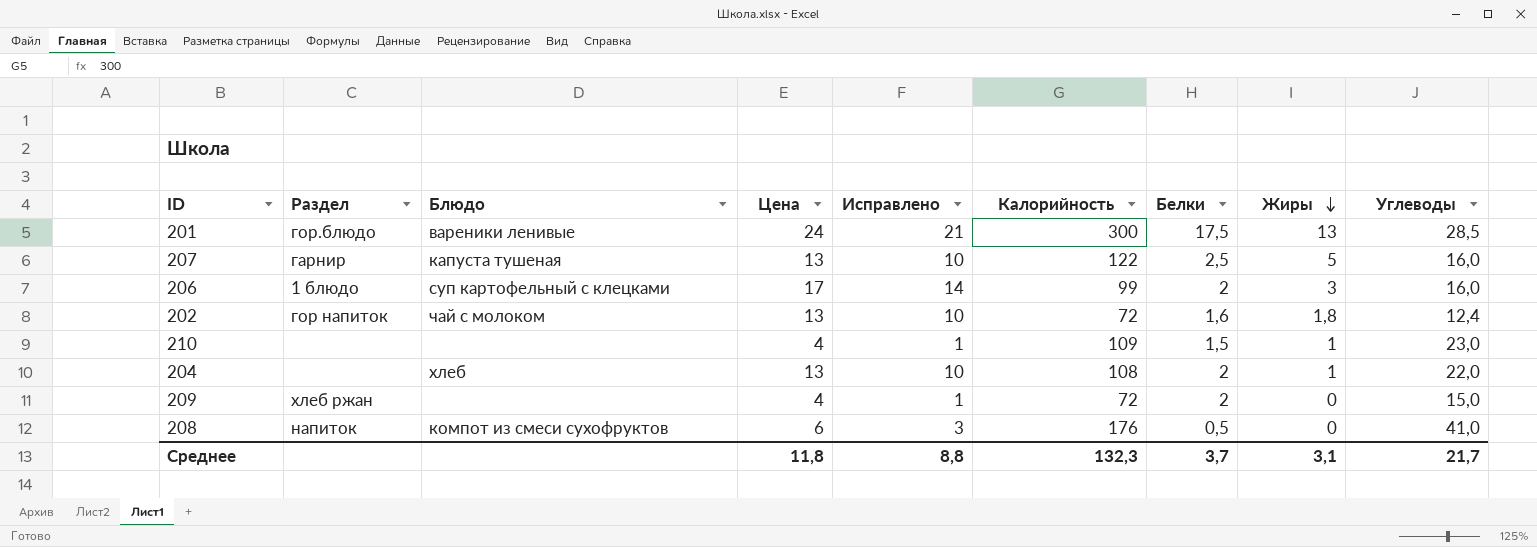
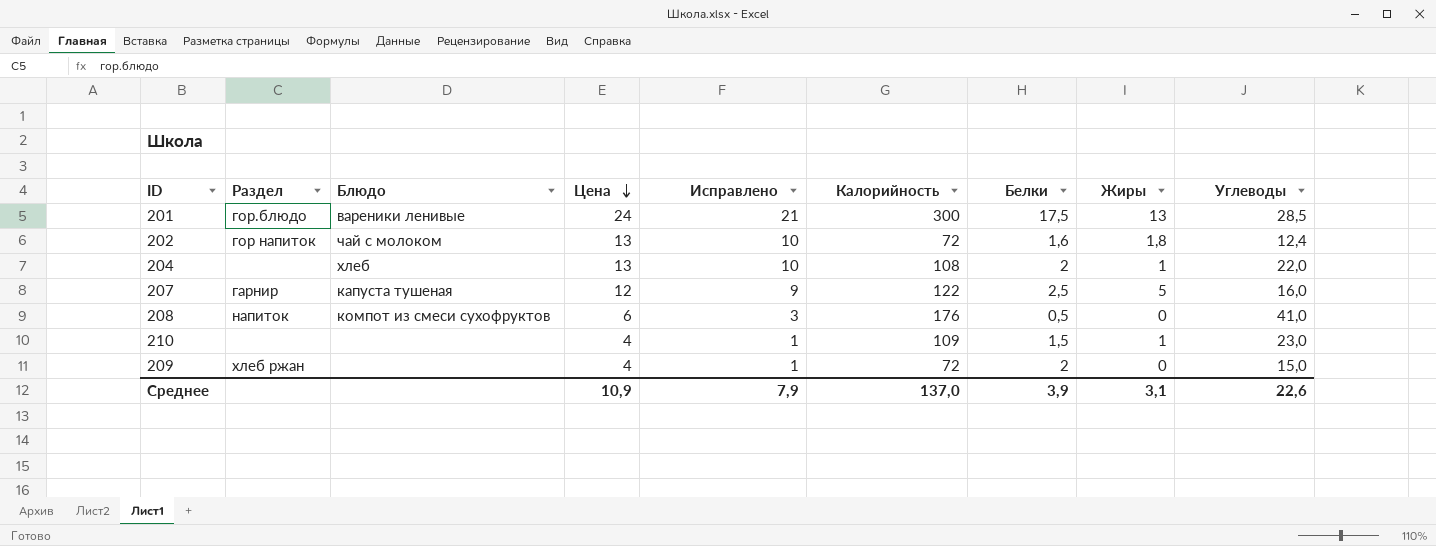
row order: Жиры descending -> Цена descending
row 206: 1 блюдо | суп картофельный с клецками | 17 | 14 | 99 | 2 | 3 | 16,0 -> none
207 | Цена: 13 -> 12
207 | Исправлено: 10 -> 9
Среднее | Цена: 11,8 -> 10,9
Среднее | Исправлено: 8,8 -> 7,9
Среднее | Калорийность: 132,3 -> 137,0
Среднее | Белки: 3,7 -> 3,9
Среднее | Углеводы: 21,7 -> 22,6

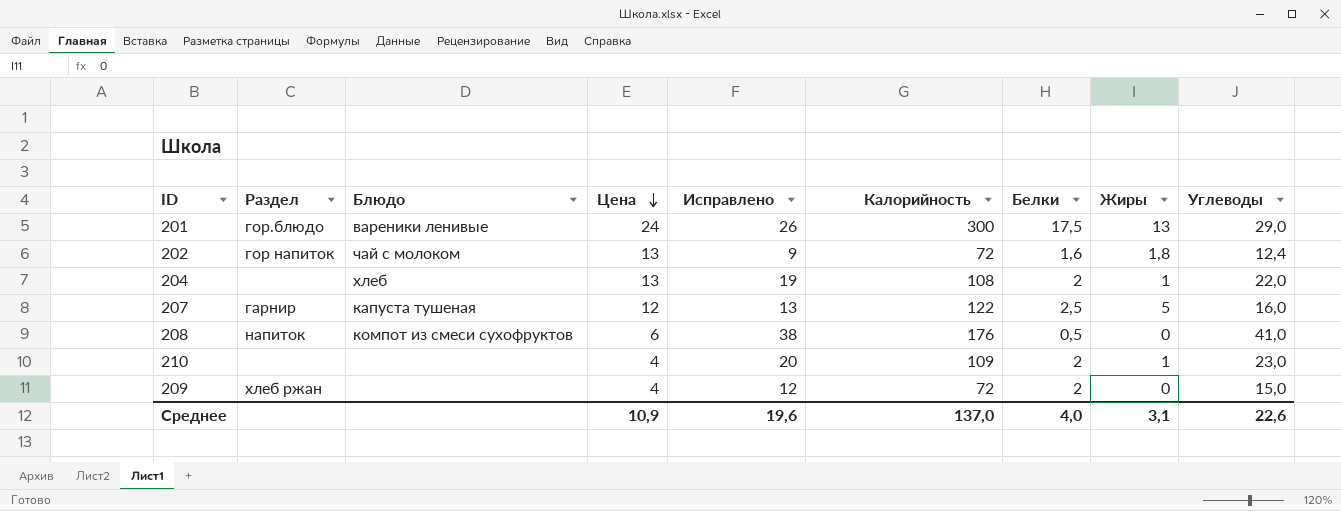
column Исправлено | formula: [Цена] - 3 -> [Углеводы] - 3
201 | Углеводы: 28,5 -> 29,0
210 | Белки: 1,5 -> 2
Среднее | Исправлено: 7,9 -> 19,6
Среднее | Белки: 3,9 -> 4,0

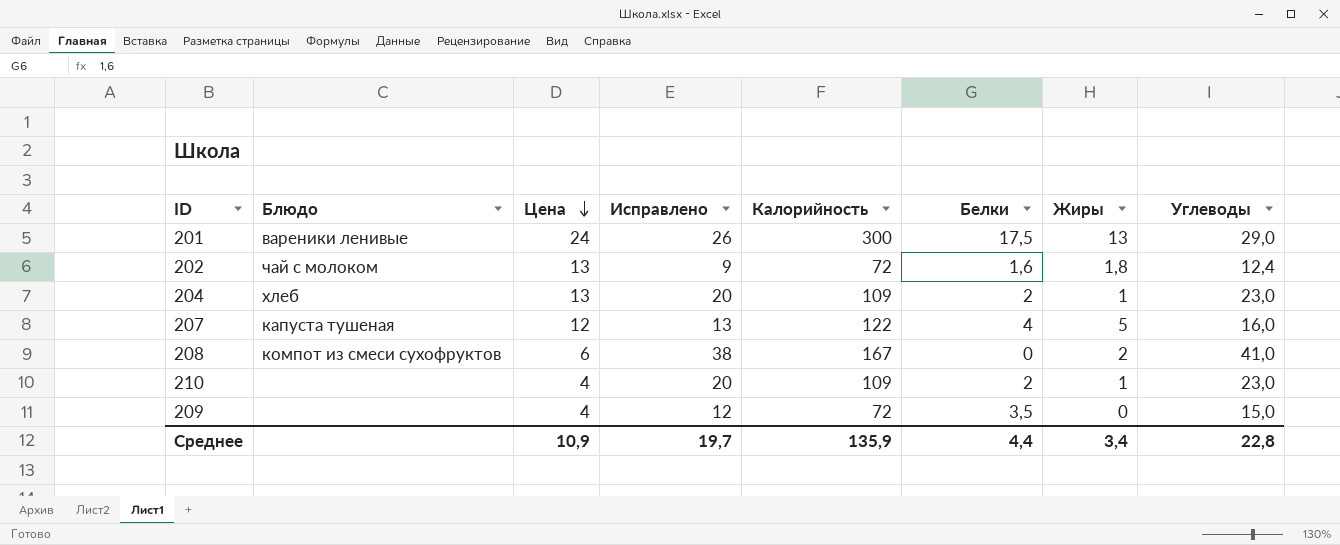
column Раздел | position: 2 -> none
204 | Исправлено: 19 -> 20
204 | Калорийность: 108 -> 109
204 | Углеводы: 22,0 -> 23,0
207 | Белки: 2,5 -> 4
208 | Калорийность: 176 -> 167
208 | Белки: 0,5 -> 0
208 | Жиры: 0 -> 2
209 | Белки: 2 -> 3,5
Среднее | Исправлено: 19,6 -> 19,7
Среднее | Калорийность: 137,0 -> 135,9
Среднее | Белки: 4,0 -> 4,4
Среднее | Жиры: 3,1 -> 3,4
Среднее | Углеводы: 22,6 -> 22,8

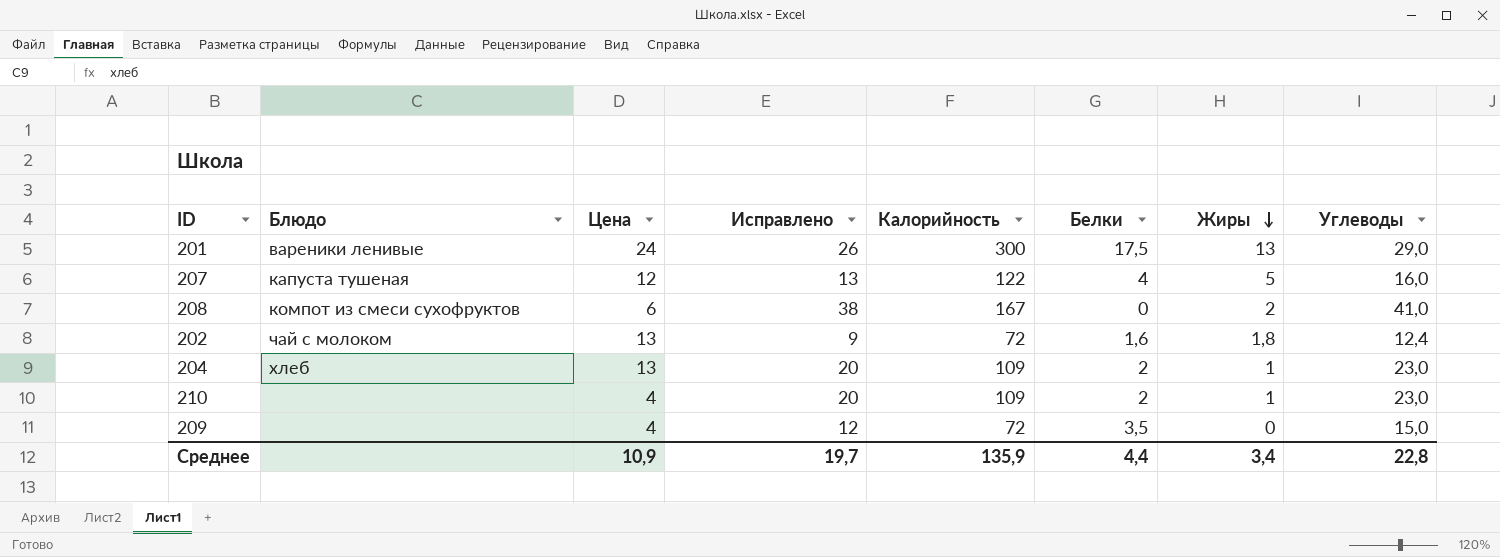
row order: Цена descending -> Жиры descending

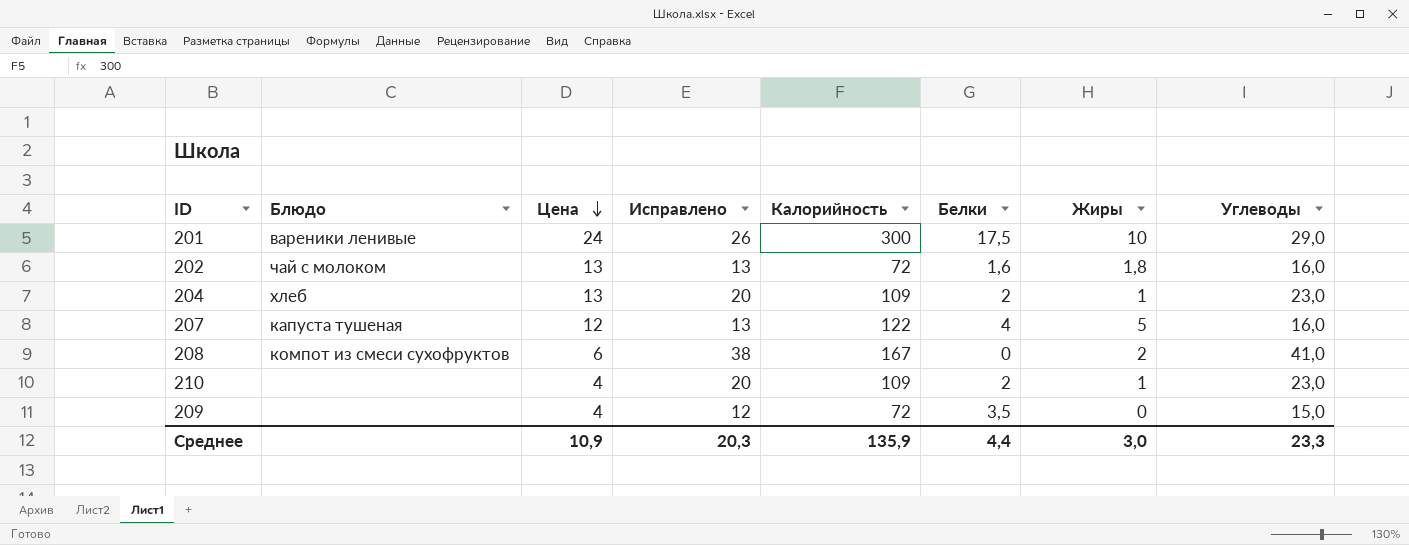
row order: Жиры descending -> Цена descending
201 | Жиры: 13 -> 10
202 | Исправлено: 9 -> 13
202 | Углеводы: 12,4 -> 16,0
Среднее | Исправлено: 19,7 -> 20,3
Среднее | Жиры: 3,4 -> 3,0
Среднее | Углеводы: 22,8 -> 23,3

